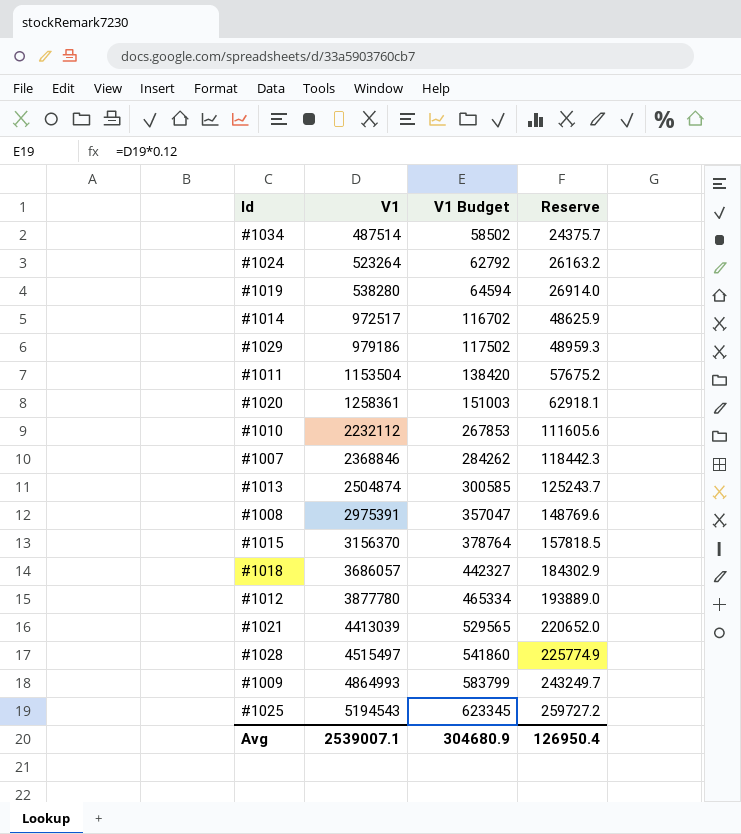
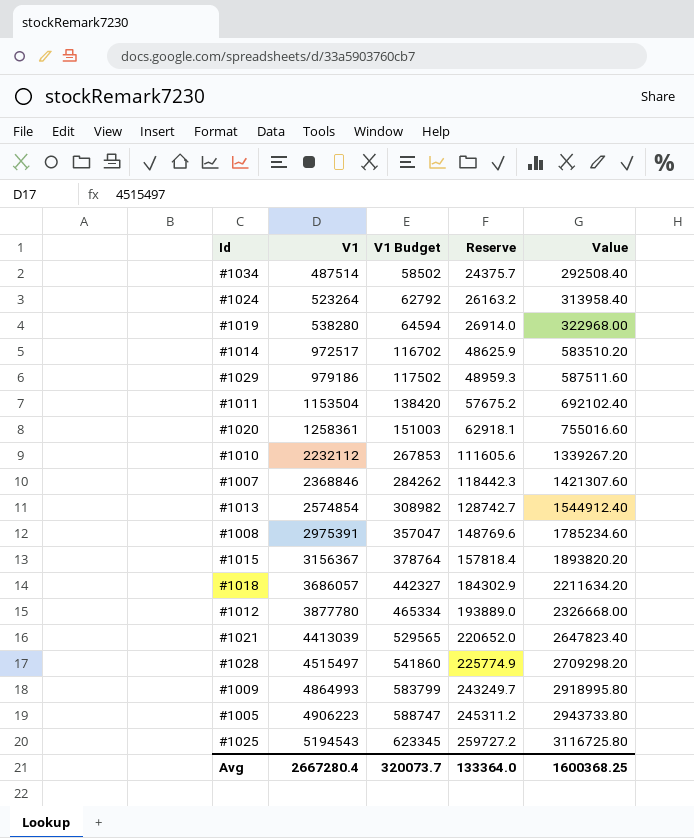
column Value | formula: none -> [V1] * 0.6
#1013 | V1: 2504874 -> 2574854
#1013 | V1 Budget: 300585 -> 308982
#1013 | Reserve: 125243.7 -> 128742.7
#1015 | V1: 3156370 -> 3156367
#1015 | Reserve: 157818.5 -> 157818.4
row #1005: none -> 4906223 | 588747 | 245311.2 | 2943733.80
Avg | V1: 2539007.1 -> 2667280.4
Avg | V1 Budget: 304680.9 -> 320073.7
Avg | Reserve: 126950.4 -> 133364.0

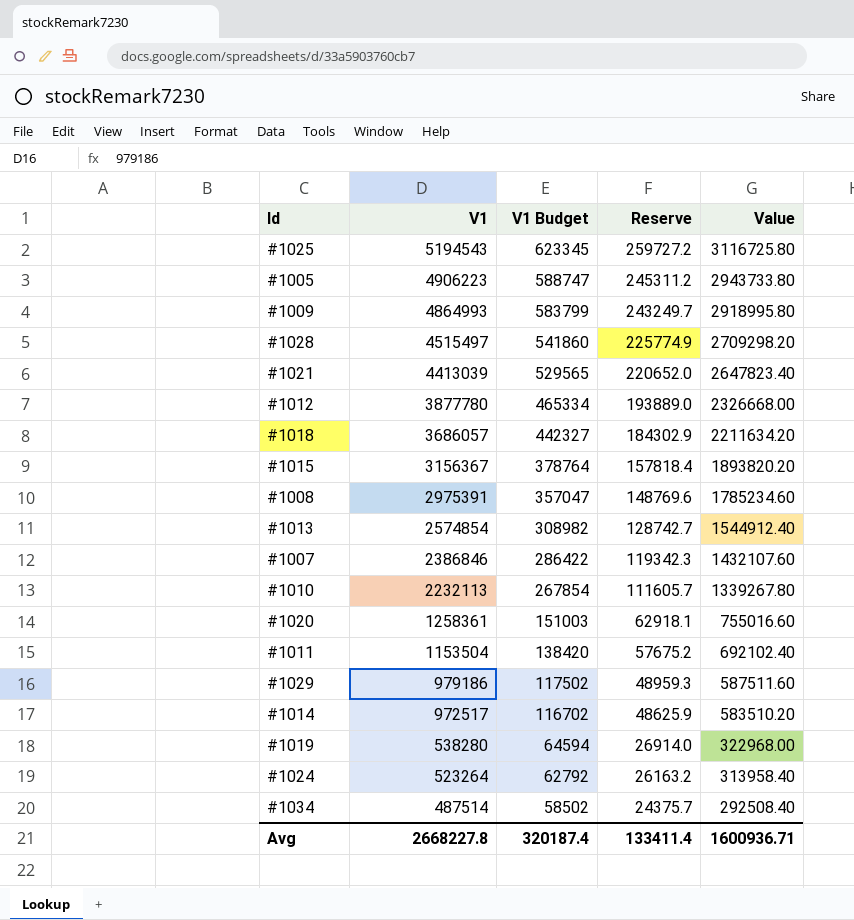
row order: V1 ascending -> V1 descending
#1007 | V1: 2368846 -> 2386846
#1007 | V1 Budget: 284262 -> 286422
#1007 | Reserve: 118442.3 -> 119342.3
#1007 | Value: 1421307.60 -> 1432107.60
#1010 | V1: 2232112 -> 2232113
#1010 | V1 Budget: 267853 -> 267854
#1010 | Reserve: 111605.6 -> 111605.7
#1010 | Value: 1339267.20 -> 1339267.80
Avg | V1: 2667280.4 -> 2668227.8
Avg | V1 Budget: 320073.7 -> 320187.4
Avg | Reserve: 133364.0 -> 133411.4
Avg | Value: 1600368.25 -> 1600936.71

